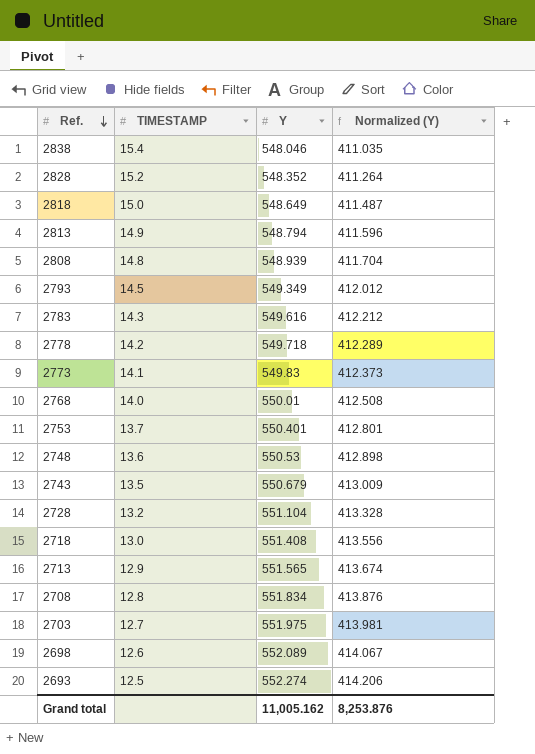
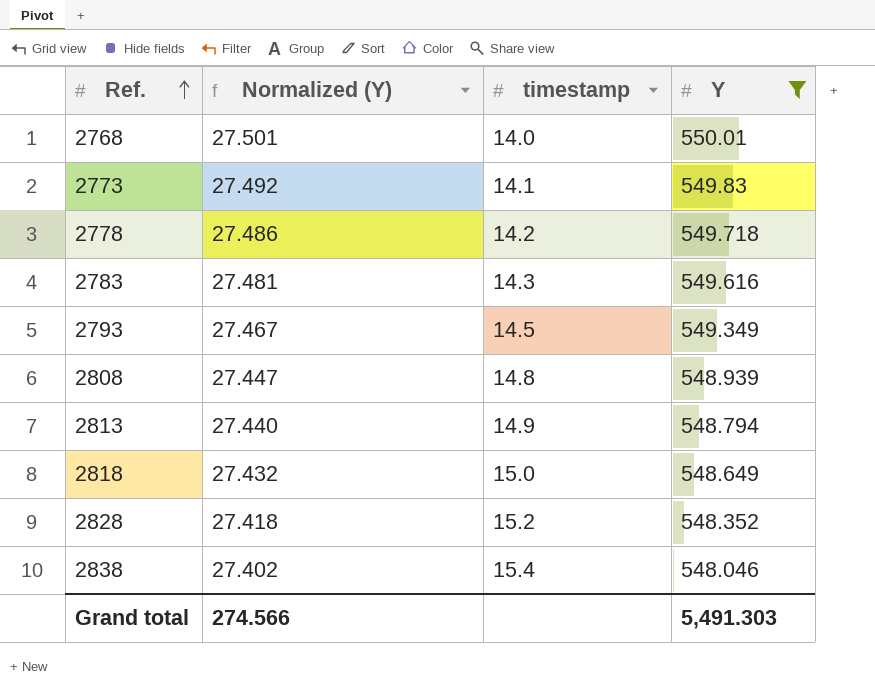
filter: none -> Y <= 550.01
row order: Ref. descending -> Ref. ascending
column Normalized (Y) | formula: [Y] * 0.75 -> [Y] * 0.05
column Normalized (Y) | position: 4 -> 2
column name: TIMESTAMP -> timestamp
Grand total | Normalized (Y): 8,253.876 -> 274.566
Grand total | Y: 11,005.162 -> 5,491.303

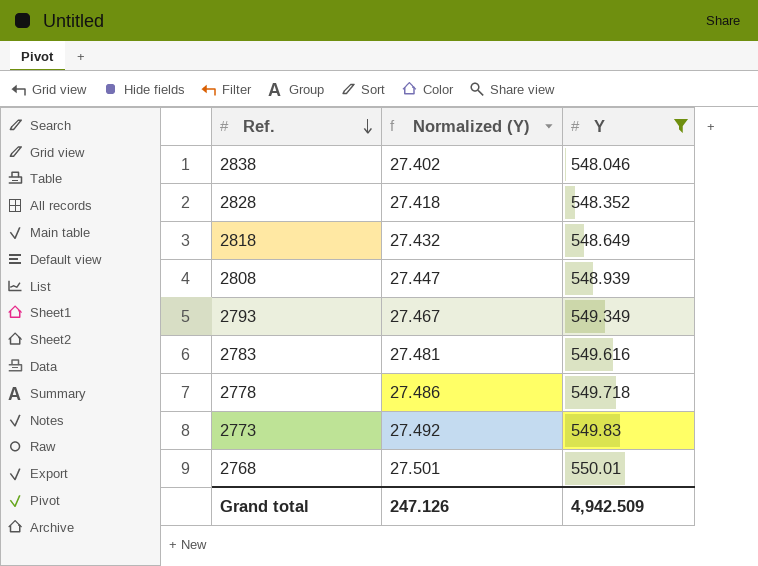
row order: Ref. ascending -> Ref. descending
column timestamp | position: 3 -> none
row 2813: 27.440 | 14.9 | 548.794 -> none
Grand total | Normalized (Y): 274.566 -> 247.126
Grand total | Y: 5,491.303 -> 4,942.509

